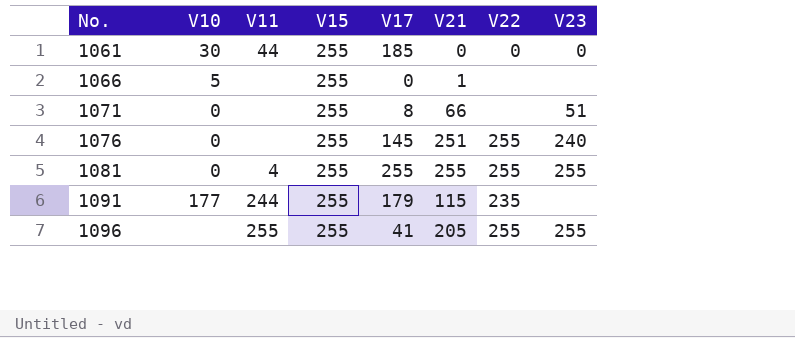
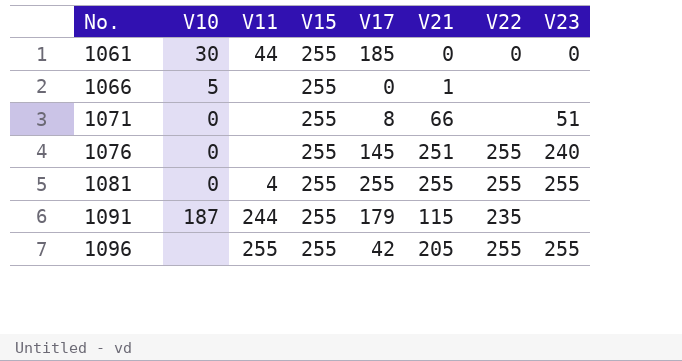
1091 | V10: 177 -> 187
1096 | V17: 41 -> 42

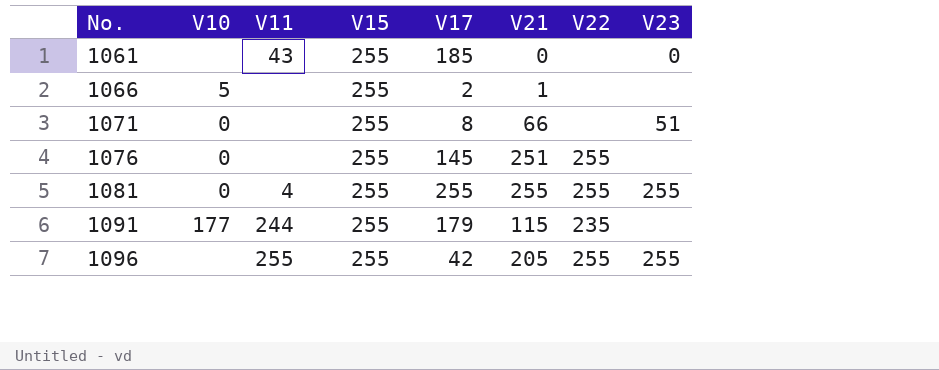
1061 | V10: 30 -> none
1061 | V11: 44 -> 43
1061 | V22: 0 -> none
1066 | V17: 0 -> 2
1076 | V23: 240 -> none
1091 | V10: 187 -> 177

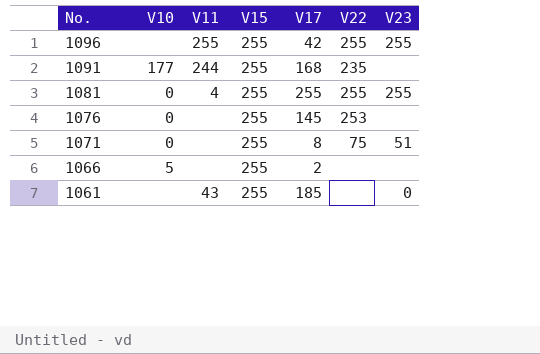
row order: No. ascending -> No. descending
column V21 | position: 6 -> none
1091 | V17: 179 -> 168
1076 | V22: 255 -> 253
1071 | V22: none -> 75

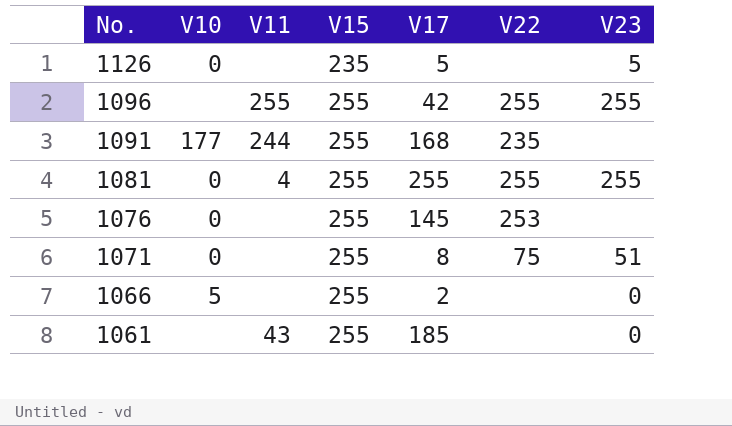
row 1126: none -> 0 | none | 235 | 5 | none | 5
1066 | V23: none -> 0

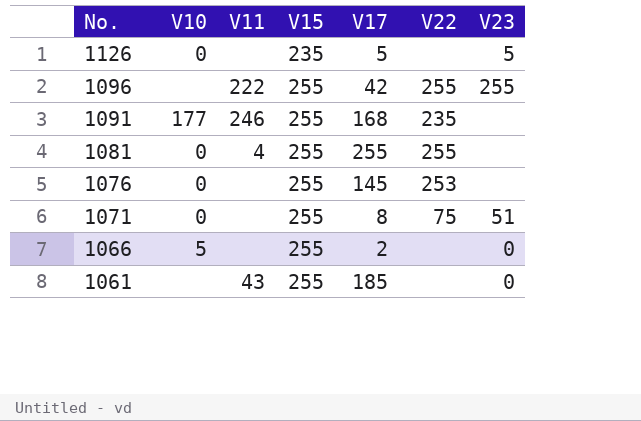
1096 | V11: 255 -> 222
1091 | V11: 244 -> 246
1081 | V23: 255 -> none

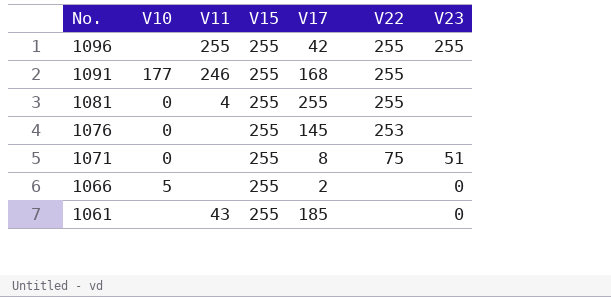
row 1126: 0 | none | 235 | 5 | none | 5 -> none
1096 | V11: 222 -> 255
1091 | V22: 235 -> 255

